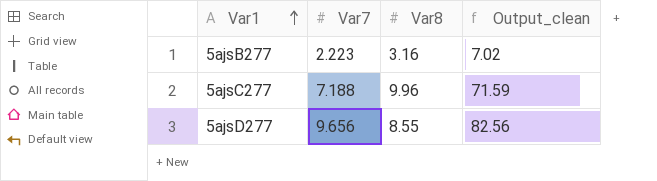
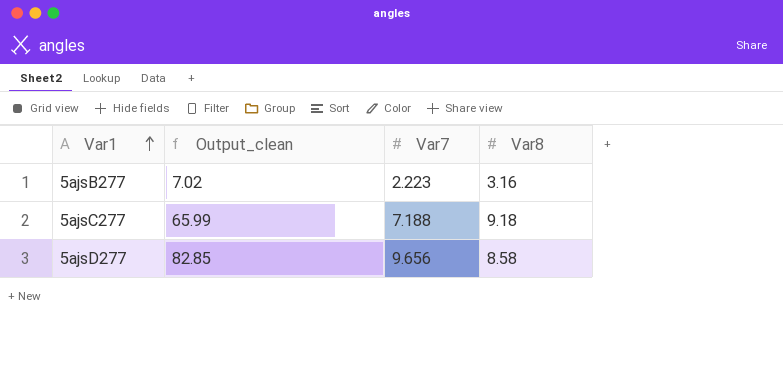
column Output_clean | position: 4 -> 2
5ajsC277 | Output_clean: 71.59 -> 65.99
5ajsC277 | Var8: 9.96 -> 9.18
5ajsD277 | Output_clean: 82.56 -> 82.85
5ajsD277 | Var8: 8.55 -> 8.58

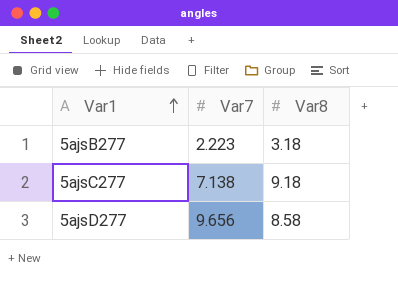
column Output_clean | formula: [Var7] * [Var8] -> none
5ajsB277 | Var8: 3.16 -> 3.18
5ajsC277 | Var7: 7.188 -> 7.138

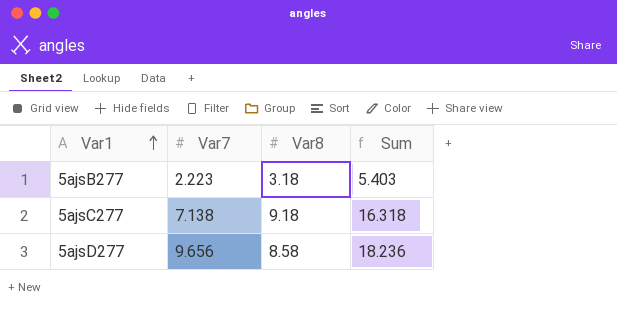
column Sum | formula: none -> [Var7] + [Var8]

